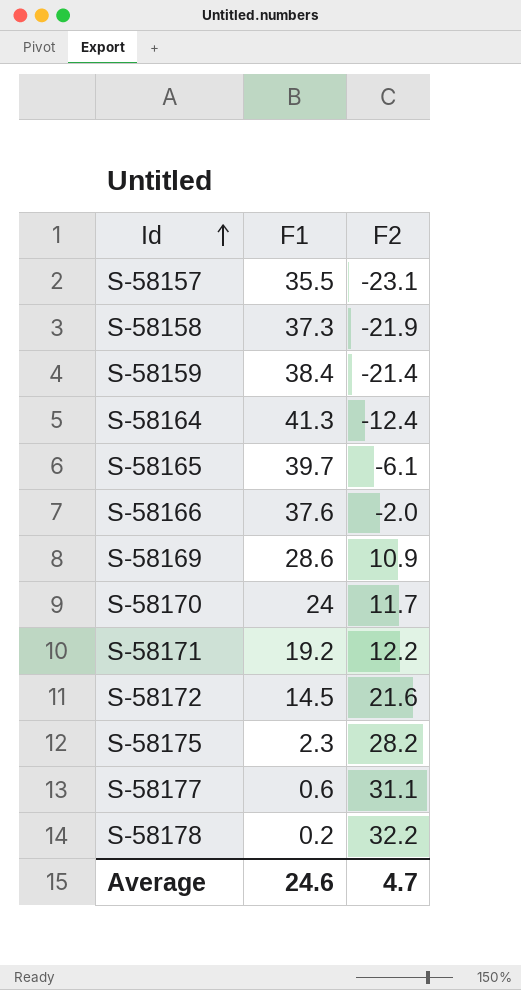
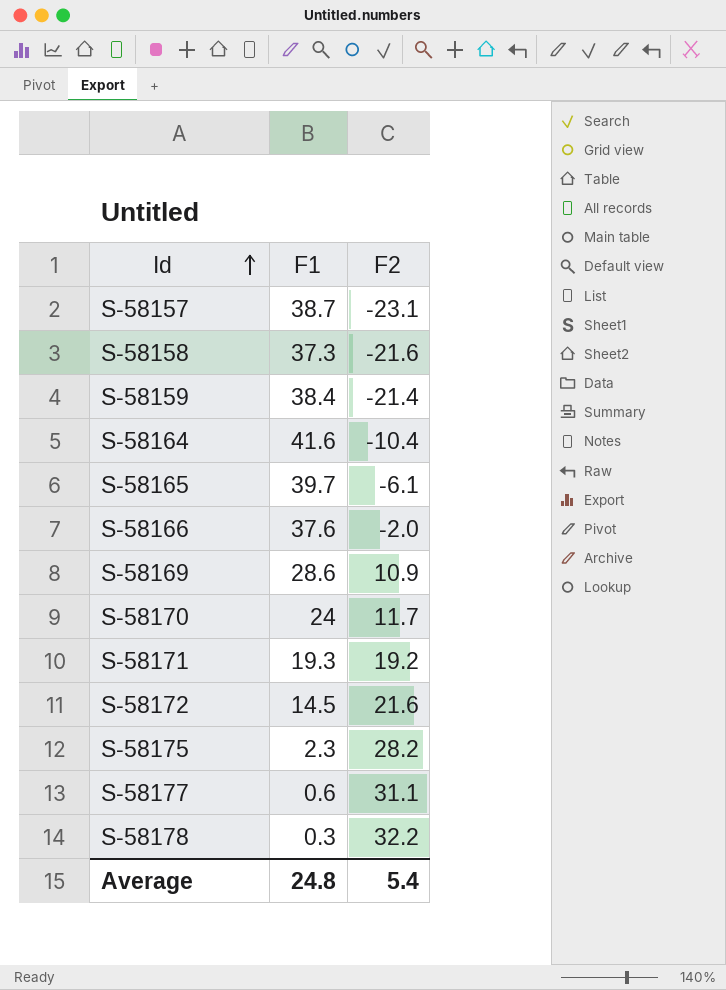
S-58157 | F1: 35.5 -> 38.7
S-58158 | F2: -21.9 -> -21.6
S-58164 | F1: 41.3 -> 41.6
S-58164 | F2: -12.4 -> -10.4
S-58171 | F1: 19.2 -> 19.3
S-58171 | F2: 12.2 -> 19.2
S-58178 | F1: 0.2 -> 0.3
Average | F1: 24.6 -> 24.8
Average | F2: 4.7 -> 5.4

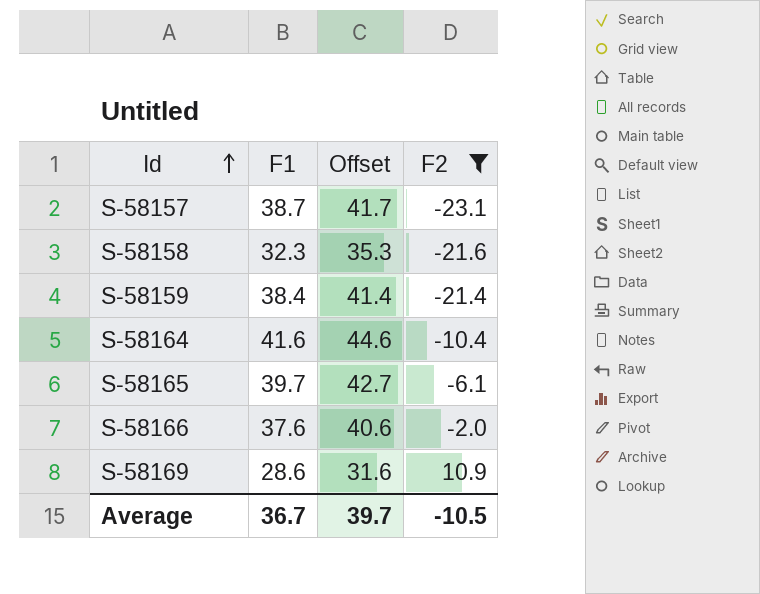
filter: none -> F2 <= 10.9
column Offset | formula: none -> [F1] + 3
S-58158 | F1: 37.3 -> 32.3
Average | F1: 24.8 -> 36.7
Average | F2: 5.4 -> -10.5

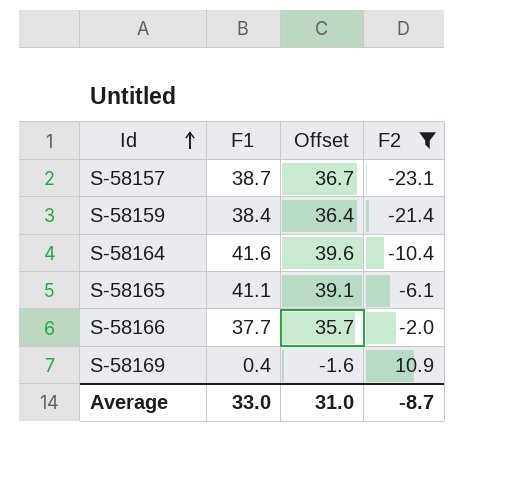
column Offset | formula: [F1] + 3 -> [F1] - 2
row S-58158: 32.3 | 35.3 | -21.6 -> none
S-58165 | F1: 39.7 -> 41.1
S-58166 | F1: 37.6 -> 37.7
S-58169 | F1: 28.6 -> 0.4
Average | F1: 36.7 -> 33.0
Average | Offset: 39.7 -> 31.0
Average | F2: -10.5 -> -8.7

